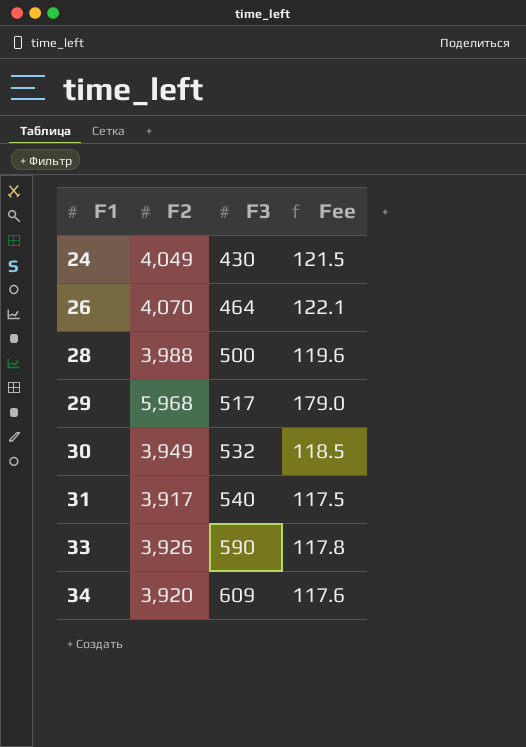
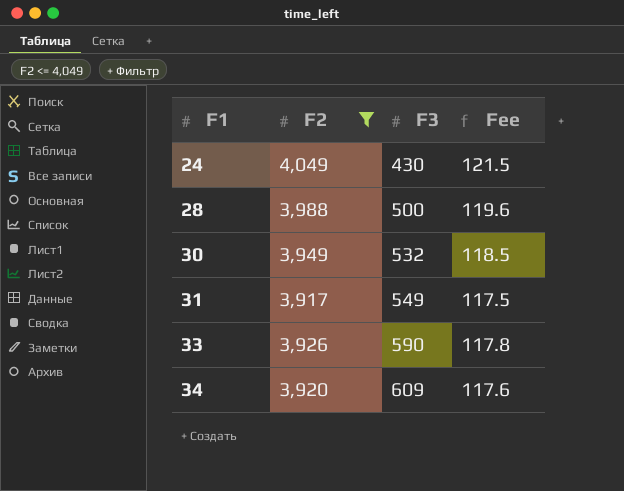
filter: none -> F2 <= 4,049
31 | F3: 540 -> 549

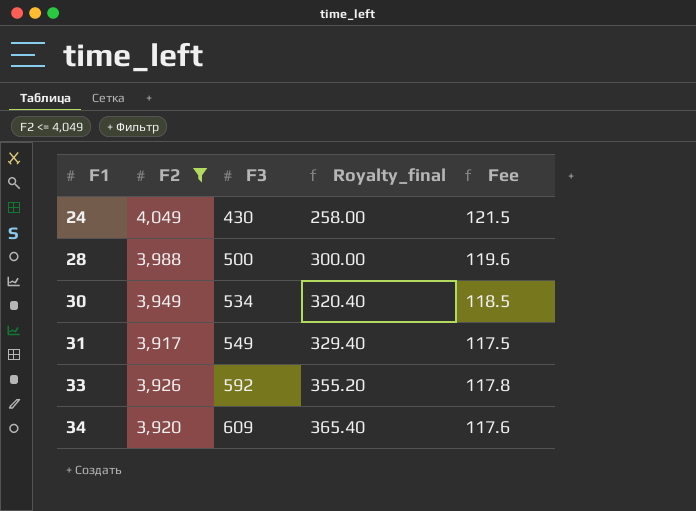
column Royalty_final | formula: none -> [F3] * 0.6
30 | F3: 532 -> 534
33 | F3: 590 -> 592

